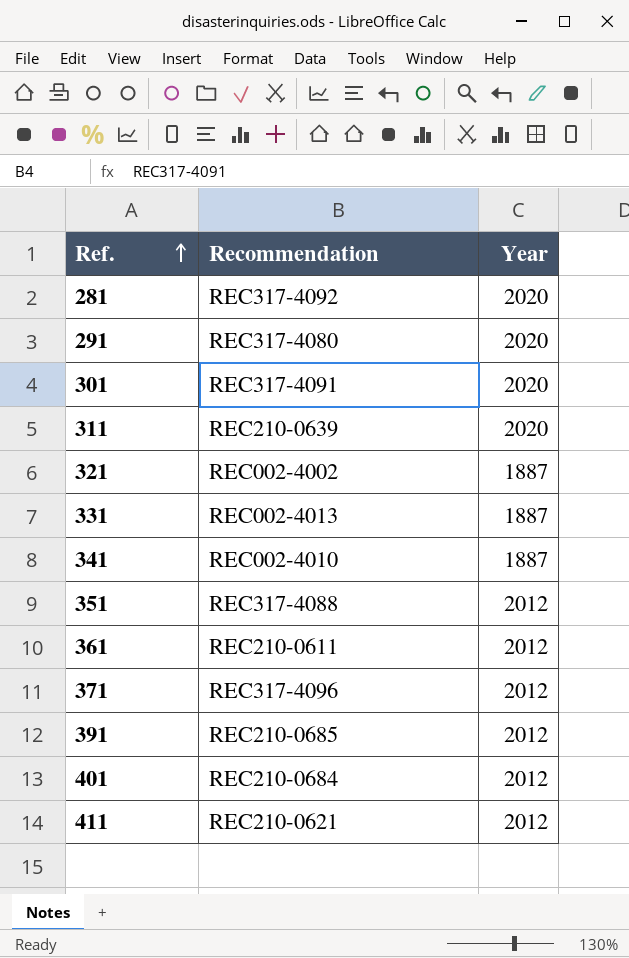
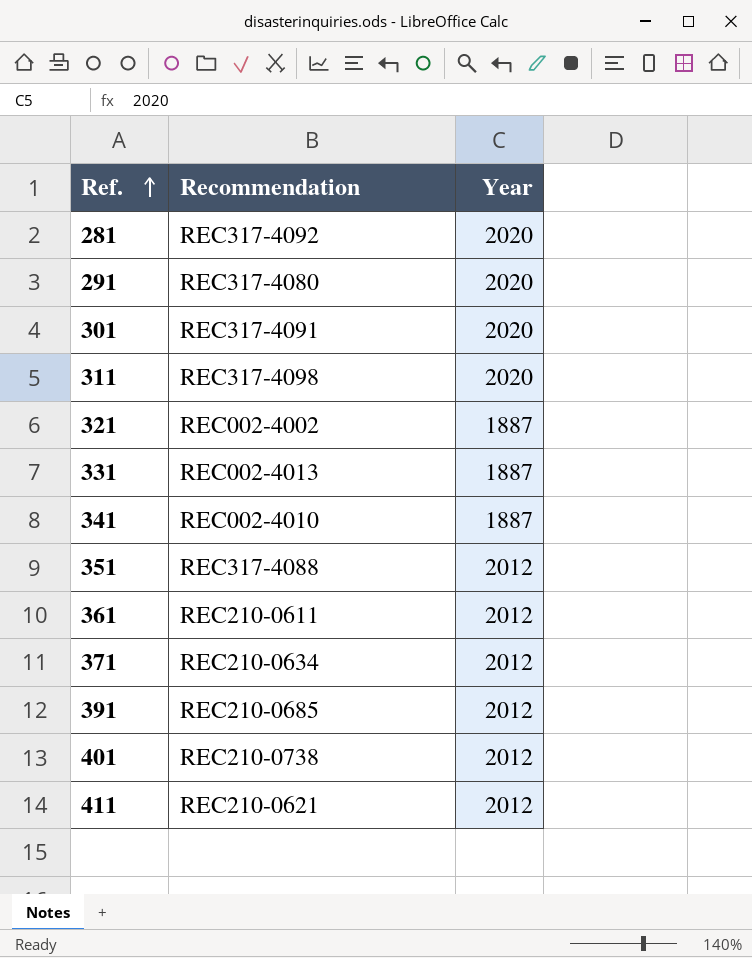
311 | Recommendation: REC210-0639 -> REC317-4098
371 | Recommendation: REC317-4096 -> REC210-0634
401 | Recommendation: REC210-0684 -> REC210-0738

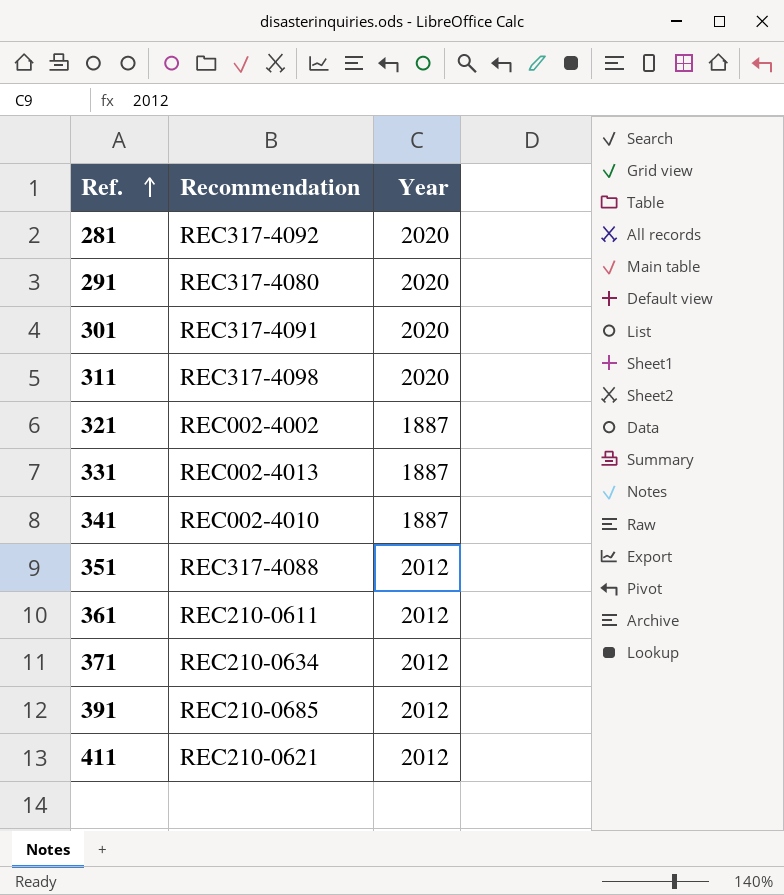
row 401: REC210-0738 | 2012 -> none

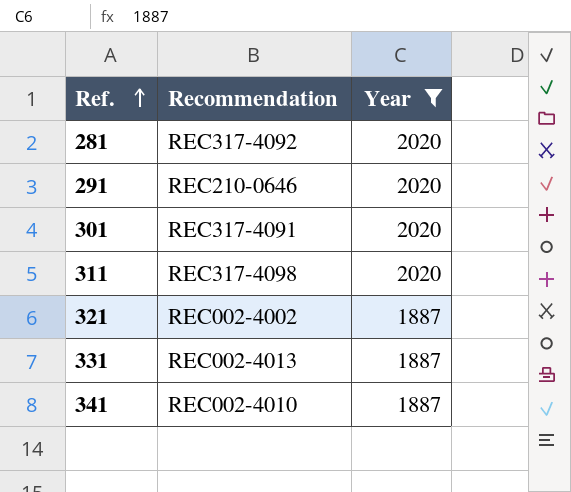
filter: none -> Year != 2012
291 | Recommendation: REC317-4080 -> REC210-0646

